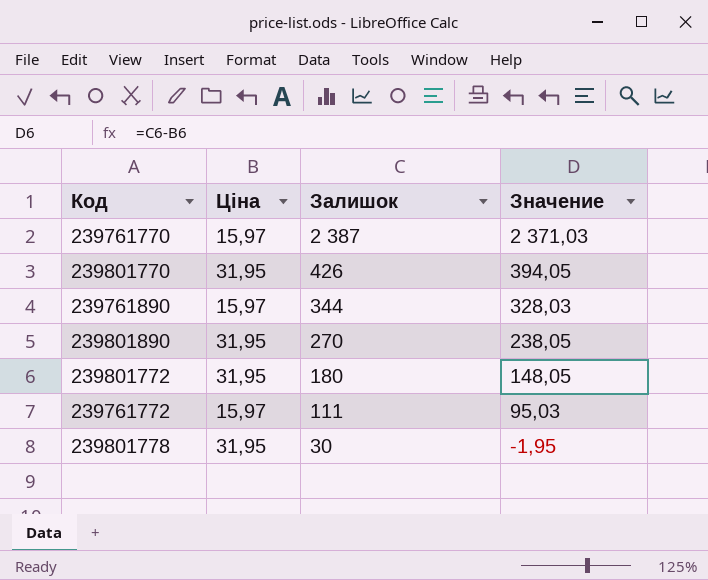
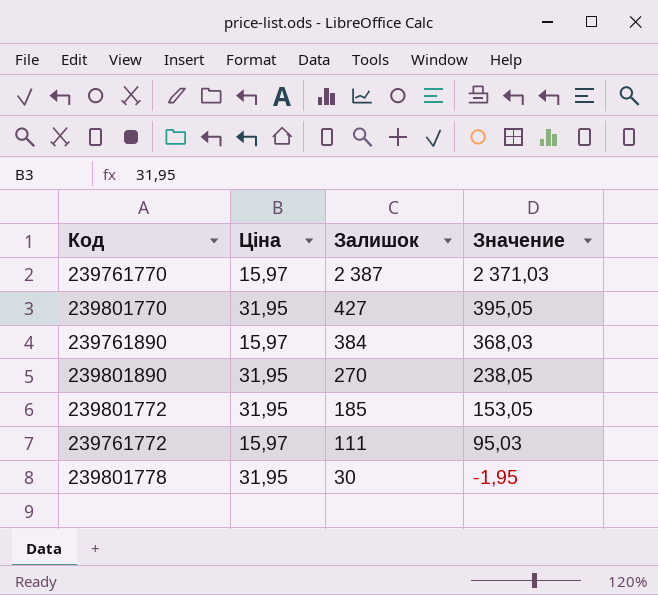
239801770 | Залишок: 426 -> 427
239801770 | Значение: 394,05 -> 395,05
239761890 | Залишок: 344 -> 384
239761890 | Значение: 328,03 -> 368,03
239801772 | Залишок: 180 -> 185
239801772 | Значение: 148,05 -> 153,05

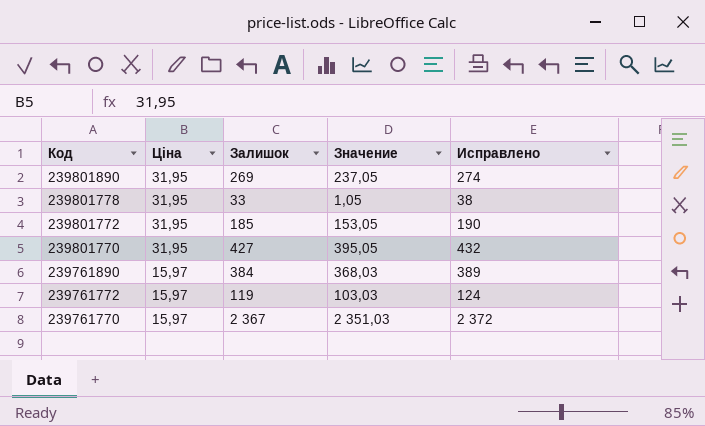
row order: Залишок descending -> Код descending
column Исправлено | formula: none -> [Залишок] + 5
239801890 | Залишок: 270 -> 269
239801890 | Значение: 238,05 -> 237,05
239801778 | Залишок: 30 -> 33
239801778 | Значение: -1,95 -> 1,05
239761772 | Залишок: 111 -> 119
239761772 | Значение: 95,03 -> 103,03
239761770 | Залишок: 2 387 -> 2 367
239761770 | Значение: 2 371,03 -> 2 351,03

